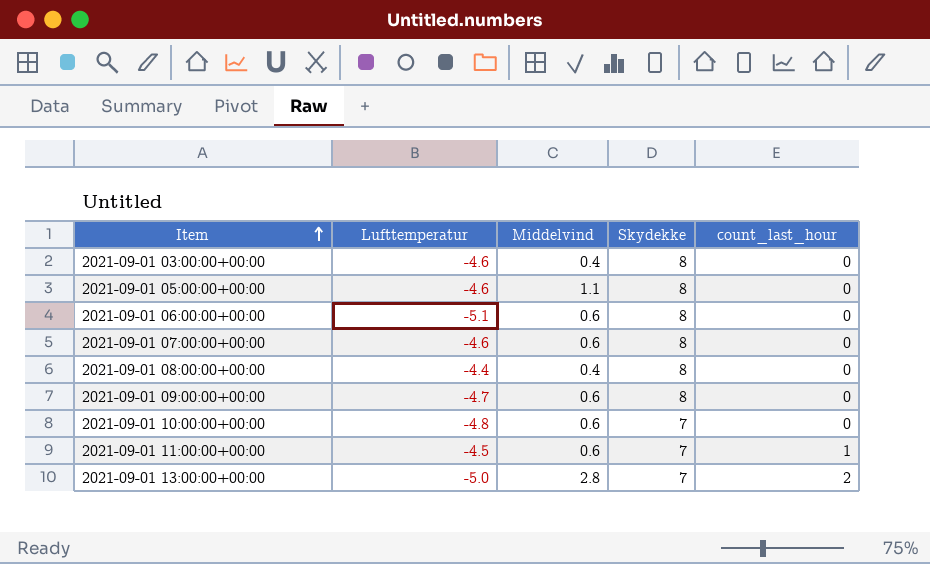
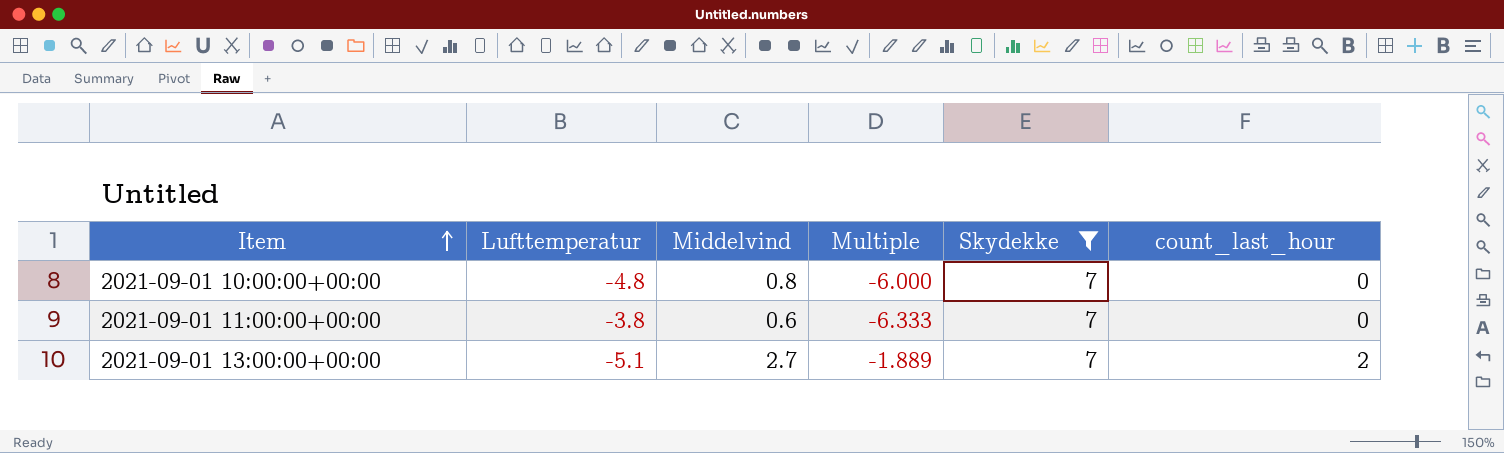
filter: none -> Skydekke = 7
column Multiple | formula: none -> [Lufttemperatur] / [Middelvind]
2021-09-01 10:00:00+00:00 | Middelvind: 0.6 -> 0.8
2021-09-01 11:00:00+00:00 | Lufttemperatur: -4.5 -> -3.8
2021-09-01 11:00:00+00:00 | count_last_hour: 1 -> 0
2021-09-01 13:00:00+00:00 | Lufttemperatur: -5.0 -> -5.1
2021-09-01 13:00:00+00:00 | Middelvind: 2.8 -> 2.7

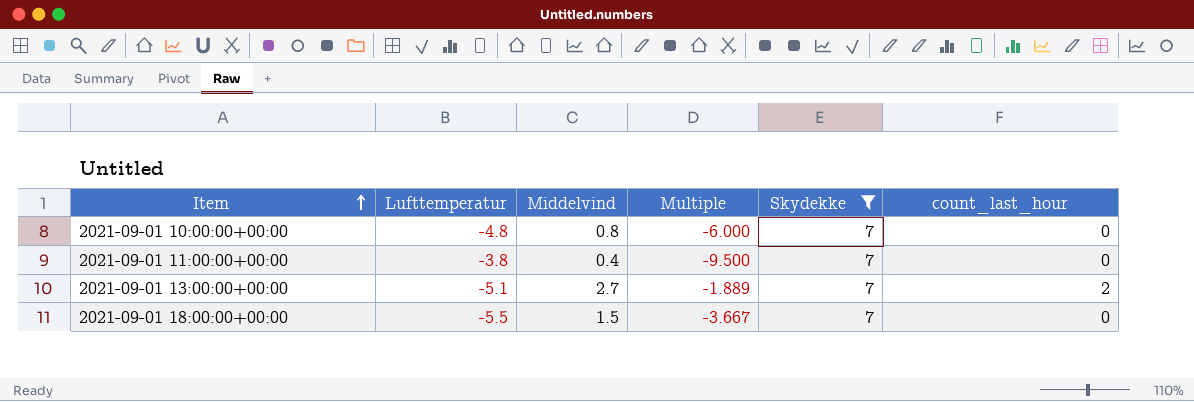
2021-09-01 11:00:00+00:00 | Middelvind: 0.6 -> 0.4
2021-09-01 11:00:00+00:00 | Multiple: -6.333 -> -9.500
row 2021-09-01 18:00:00+00:00: none -> -5.5 | 1.5 | -3.667 | 7 | 0

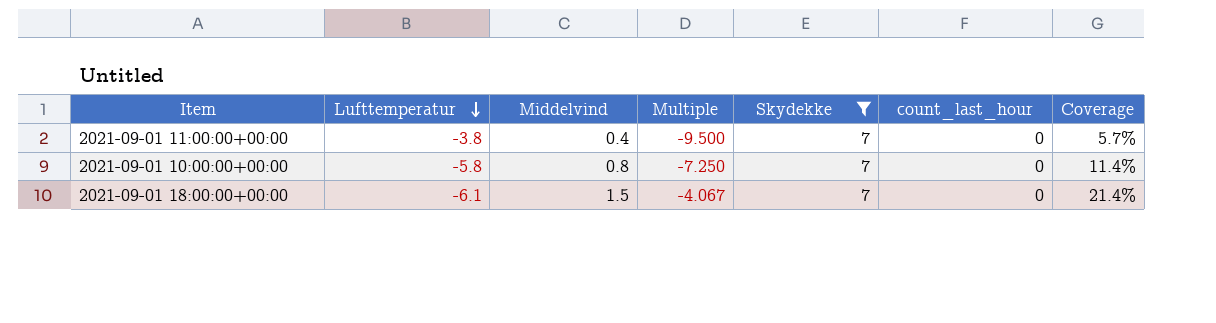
row order: Item ascending -> Lufttemperatur descending
column Coverage | formula: none -> [Middelvind] / [Skydekke]
row 2021-09-01 13:00:00+00:00: -5.1 | 2.7 | -1.889 | 7 | 2 -> none
2021-09-01 10:00:00+00:00 | Lufttemperatur: -4.8 -> -5.8
2021-09-01 10:00:00+00:00 | Multiple: -6.000 -> -7.250
2021-09-01 18:00:00+00:00 | Lufttemperatur: -5.5 -> -6.1
2021-09-01 18:00:00+00:00 | Multiple: -3.667 -> -4.067

